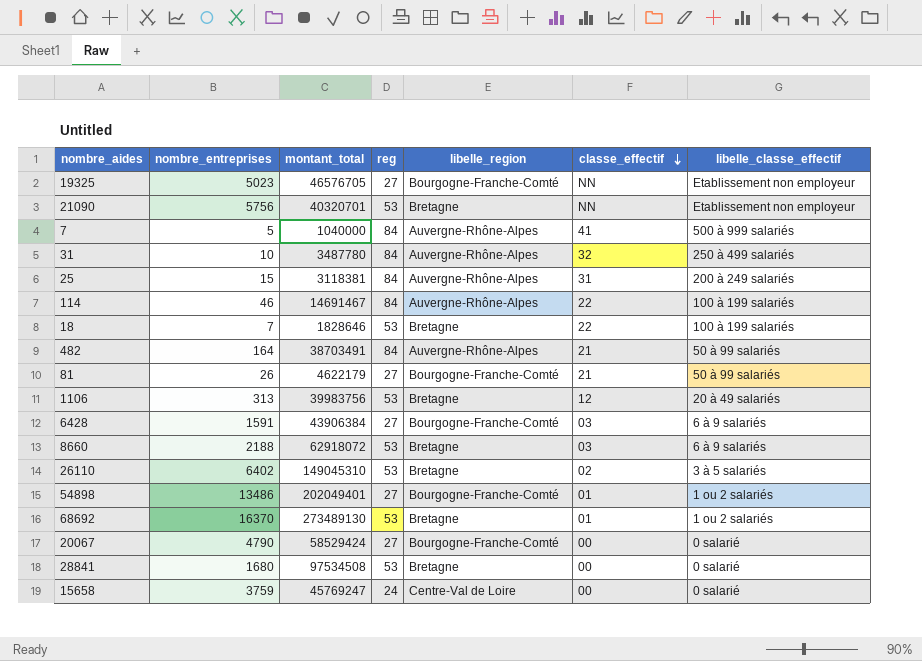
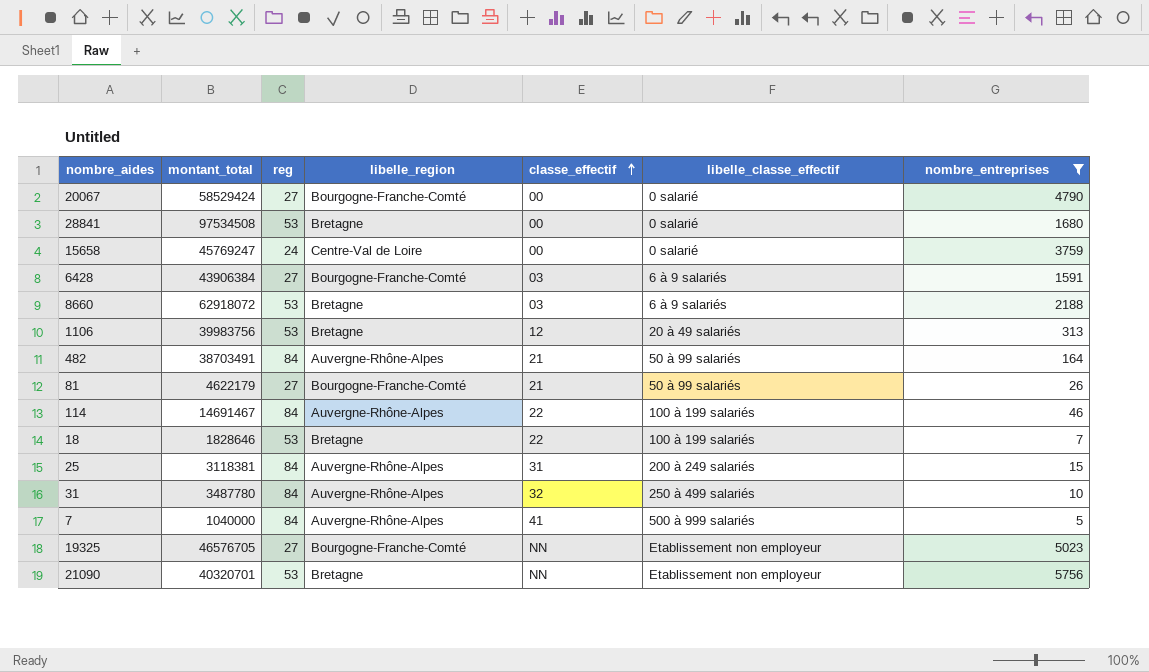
filter: none -> nombre_entreprises <= 5756
row order: classe_effectif descending -> classe_effectif ascending
column nombre_entreprises | position: 2 -> 7

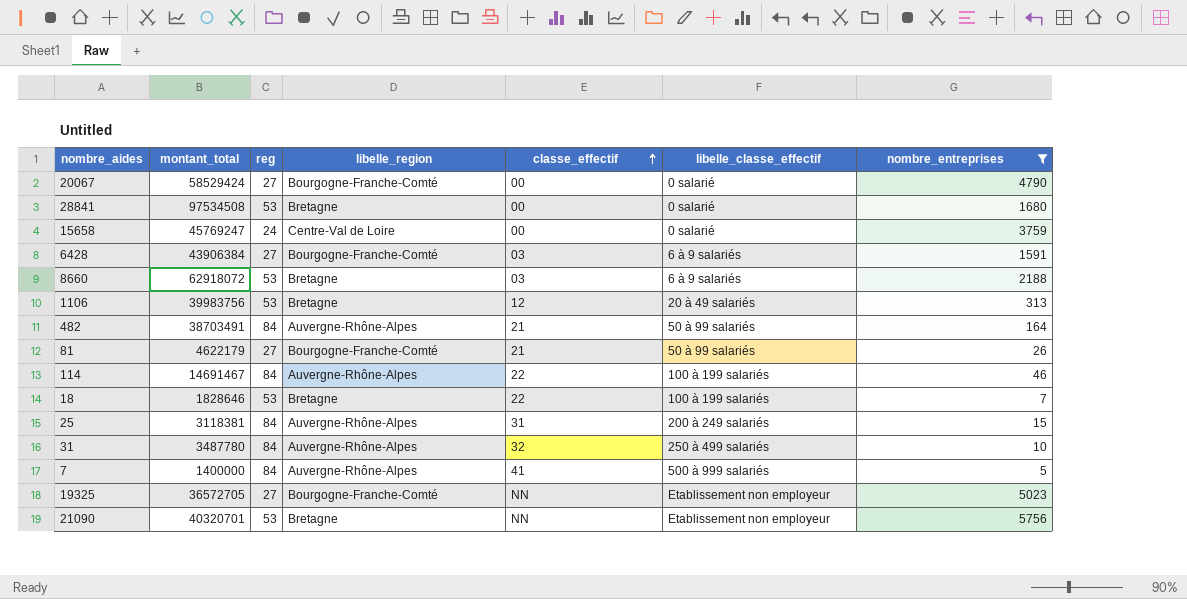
7 | montant_total: 1040000 -> 1400000
19325 | montant_total: 46576705 -> 36572705

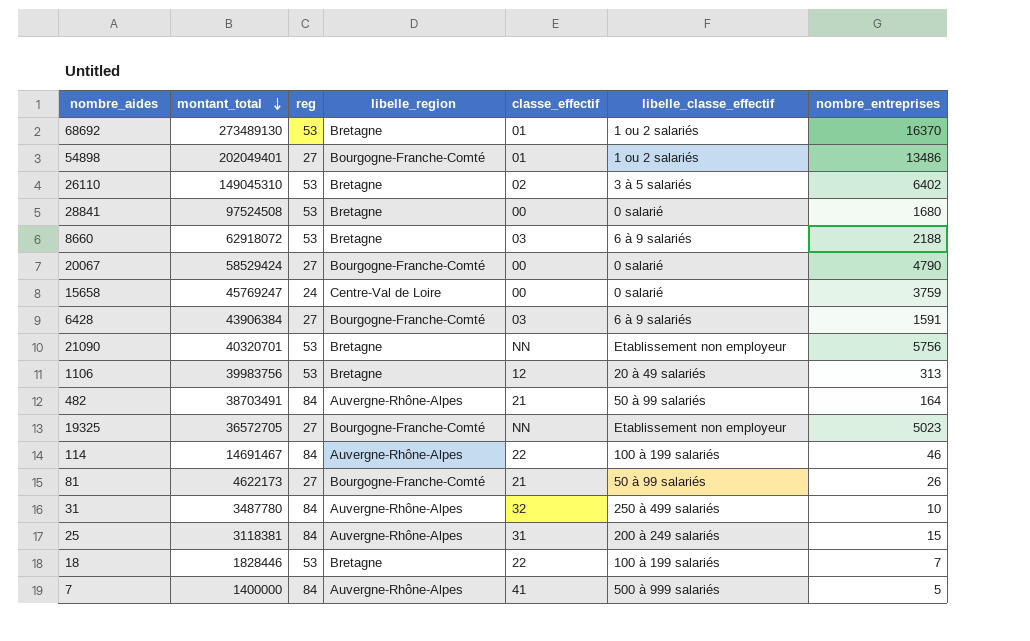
filter: nombre_entreprises <= 5756 -> none
row order: classe_effectif ascending -> montant_total descending
28841 | montant_total: 97534508 -> 97524508
81 | montant_total: 4622179 -> 4622173
18 | montant_total: 1828646 -> 1828446

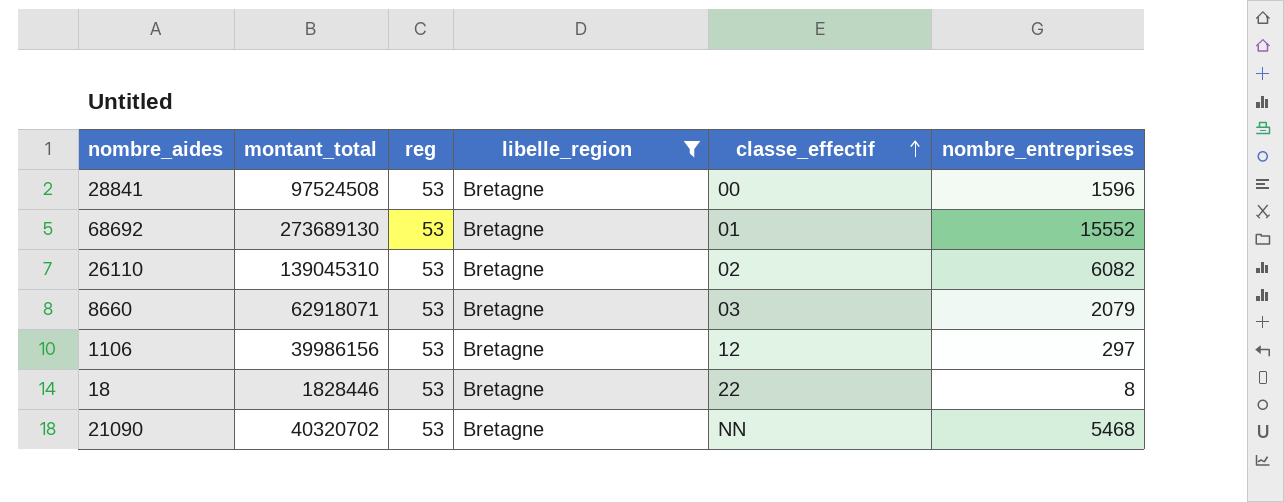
filter: none -> libelle_region = Bretagne
row order: montant_total descending -> classe_effectif ascending
column libelle_classe_effectif | position: 6 -> none
28841 | nombre_entreprises: 1680 -> 1596
68692 | montant_total: 273489130 -> 273689130
68692 | nombre_entreprises: 16370 -> 15552
26110 | montant_total: 149045310 -> 139045310
26110 | nombre_entreprises: 6402 -> 6082
8660 | montant_total: 62918072 -> 62918071
8660 | nombre_entreprises: 2188 -> 2079
1106 | montant_total: 39983756 -> 39986156
1106 | nombre_entreprises: 313 -> 297
18 | nombre_entreprises: 7 -> 8
21090 | montant_total: 40320701 -> 40320702
21090 | nombre_entreprises: 5756 -> 5468

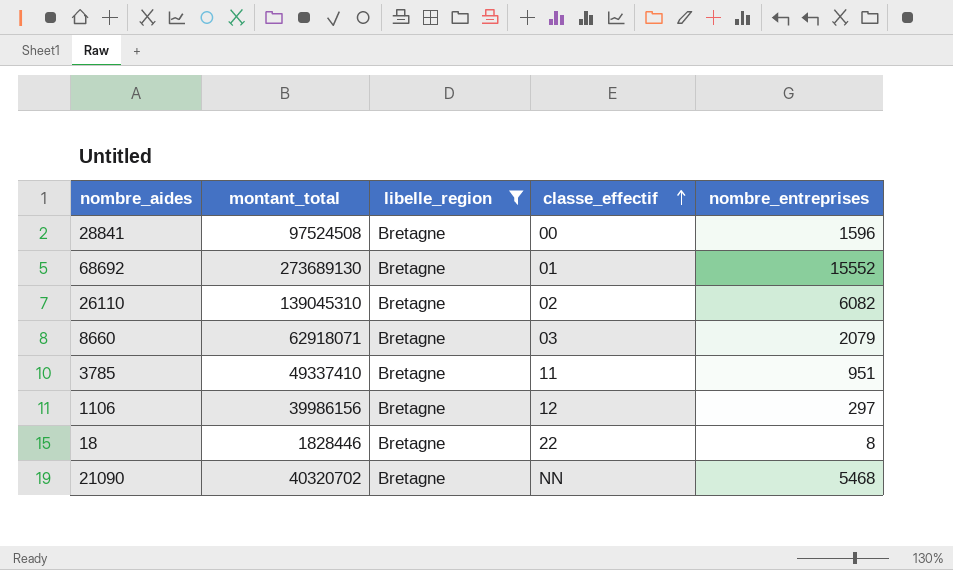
column reg | position: 3 -> none
row 3785: none -> 49337410 | Bretagne | 11 | 951

